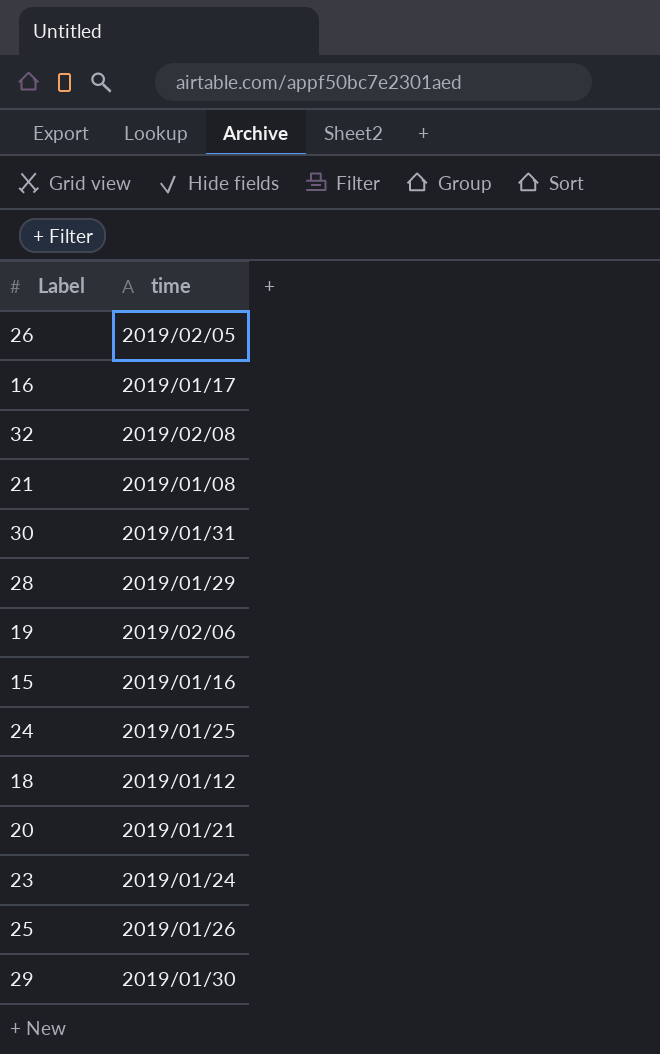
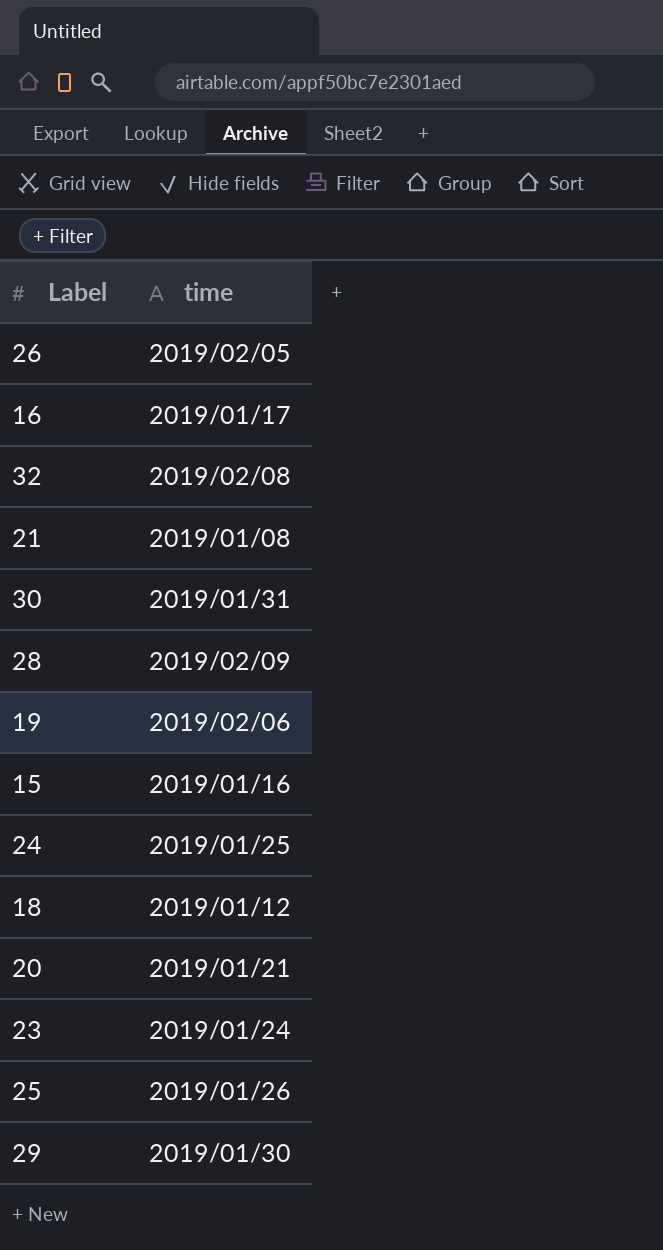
28 | time: 2019/01/29 -> 2019/02/09

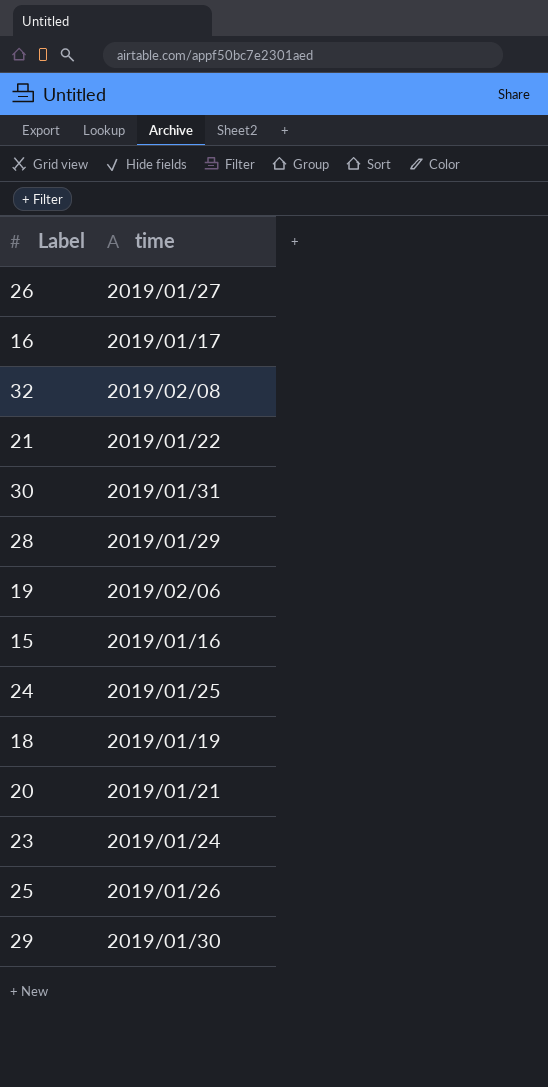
26 | time: 2019/02/05 -> 2019/01/27
21 | time: 2019/01/08 -> 2019/01/22
28 | time: 2019/02/09 -> 2019/01/29
18 | time: 2019/01/12 -> 2019/01/19

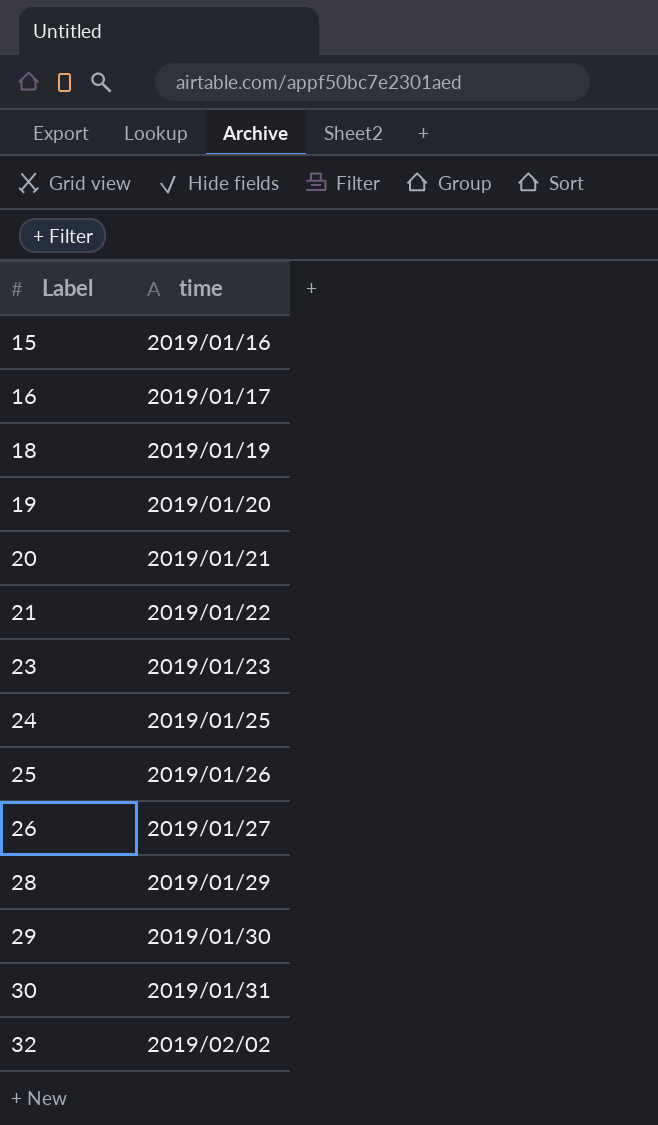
row order: none -> Label ascending
19 | time: 2019/02/06 -> 2019/01/20
23 | time: 2019/01/24 -> 2019/01/23
32 | time: 2019/02/08 -> 2019/02/02

